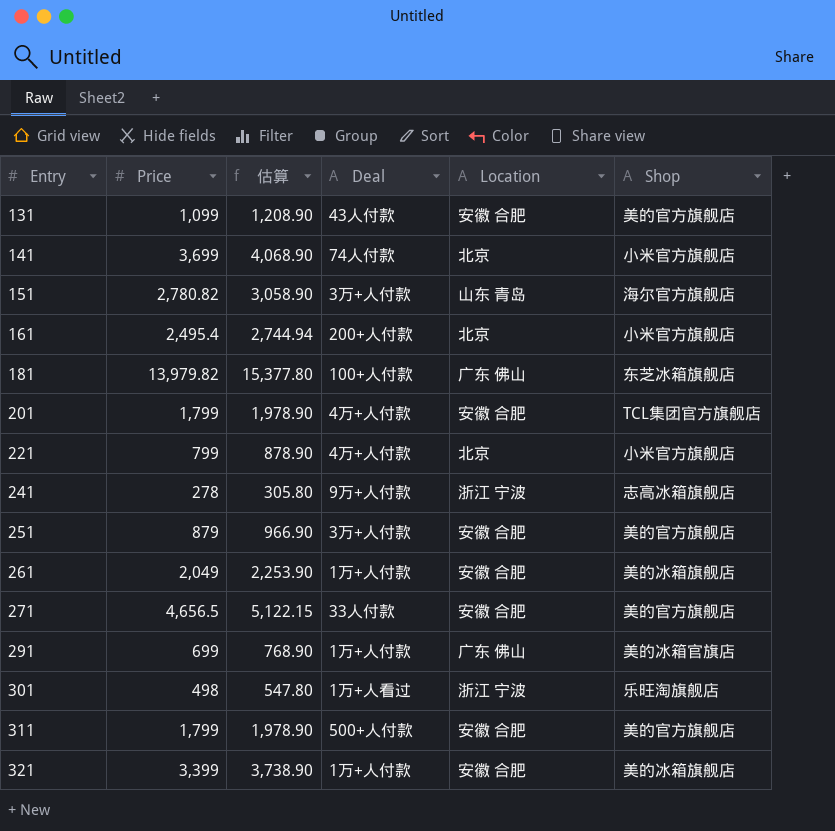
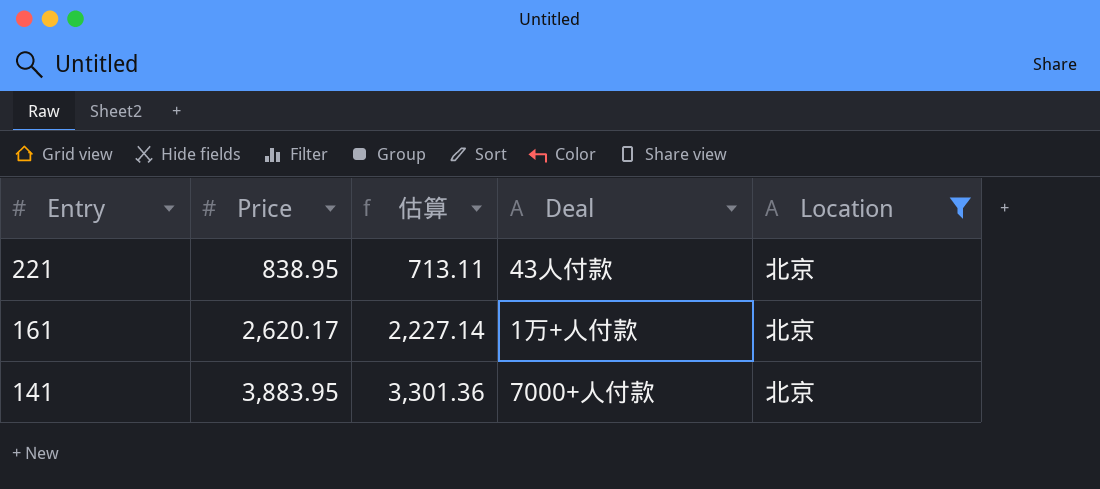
filter: none -> Location = 北京
row order: Entry ascending -> Entry descending
column Shop | position: 6 -> none
column 估算 | formula: [Price] * 1.1 -> [Price] * 0.85
221 | Price: 799 -> 838.95
221 | Deal: 4万+人付款 -> 43人付款
161 | Price: 2,495.4 -> 2,620.17
161 | Deal: 200+人付款 -> 1万+人付款
141 | Price: 3,699 -> 3,883.95
141 | Deal: 74人付款 -> 7000+人付款

